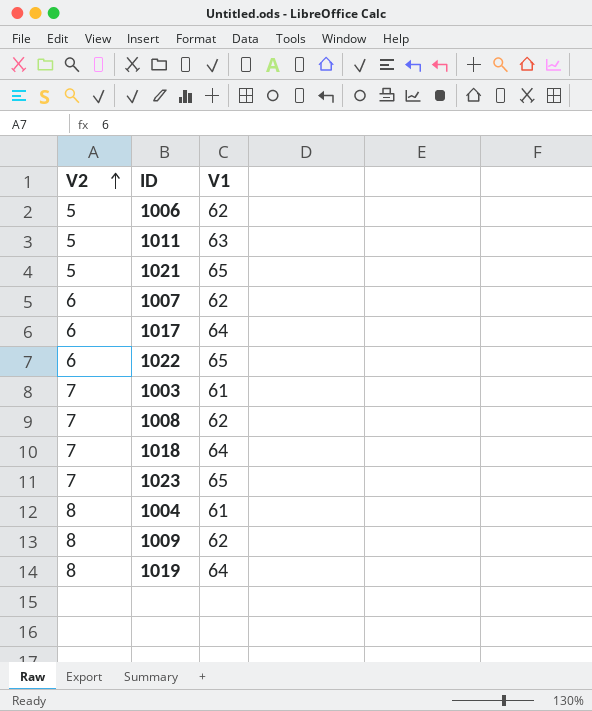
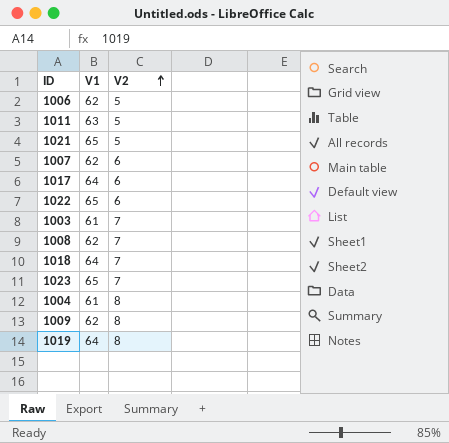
column V2 | position: 1 -> 3

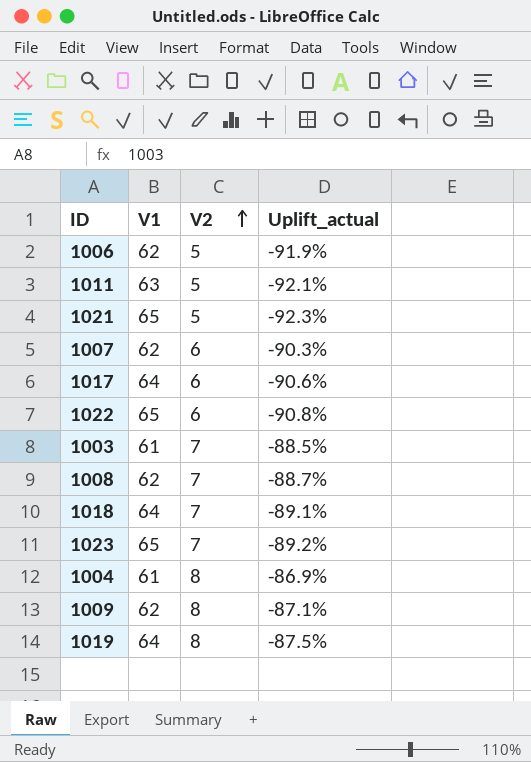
column Uplift_actual | formula: none -> ([V2] - [V1]) / [V1]

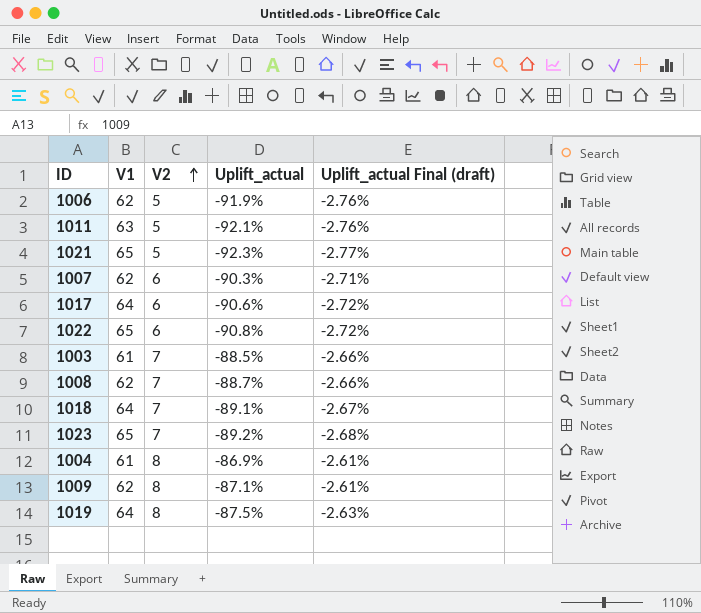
column Uplift_actual Final (draft) | formula: none -> [Uplift_actual] * 0.03

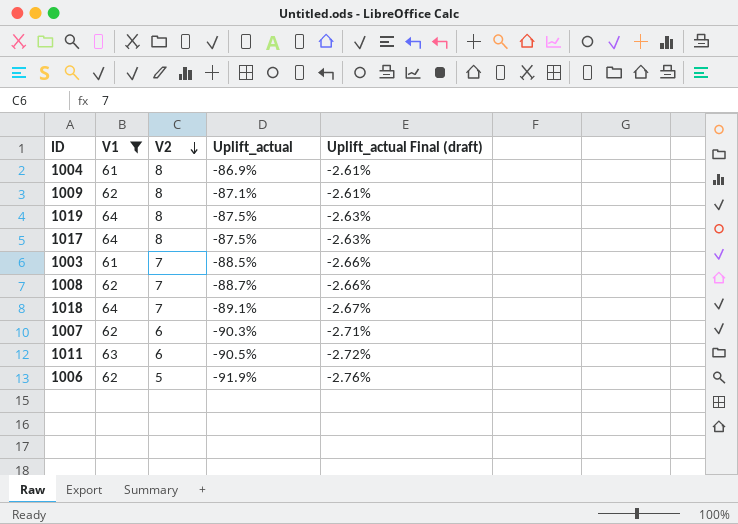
filter: none -> V1 != 65
row order: V2 ascending -> V2 descending
1017 | V2: 6 -> 8
1017 | Uplift_actual: -90.6% -> -87.5%
1017 | Uplift_actual Final (draft): -2.72% -> -2.63%
1011 | V2: 5 -> 6
1011 | Uplift_actual: -92.1% -> -90.5%
1011 | Uplift_actual Final (draft): -2.76% -> -2.72%

